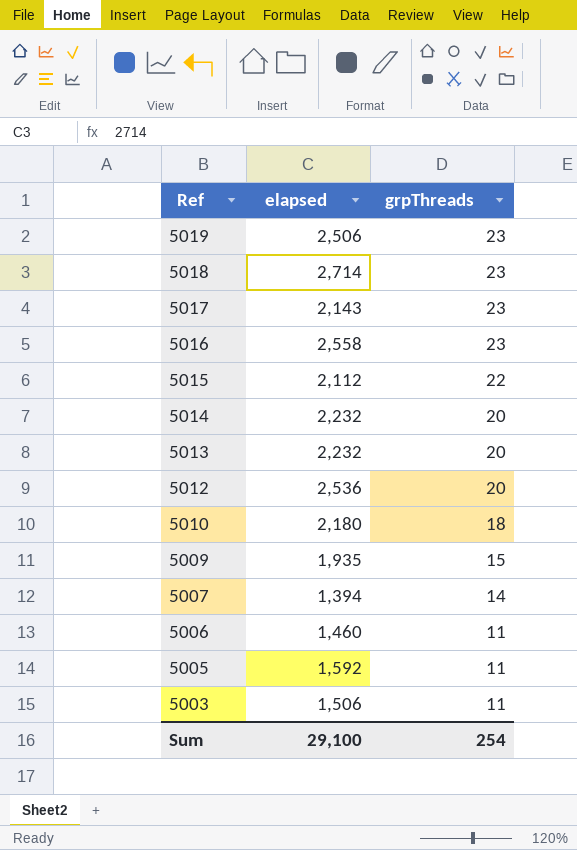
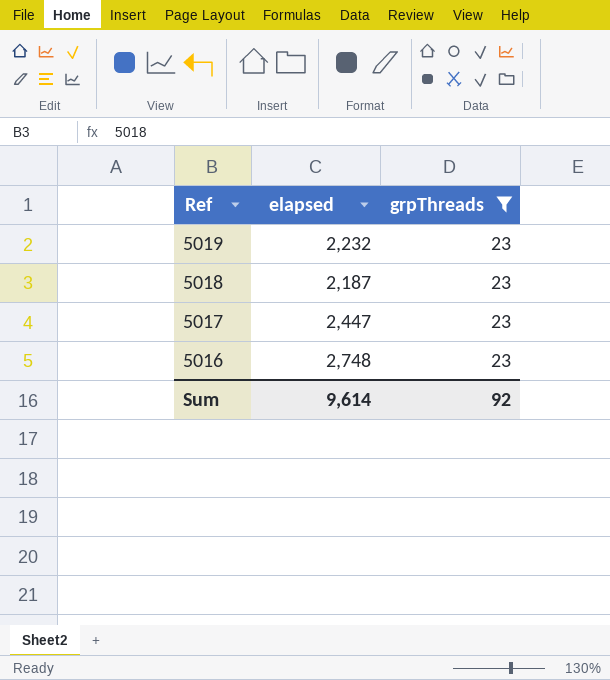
filter: none -> grpThreads = 23
5019 | elapsed: 2,506 -> 2,232
5018 | elapsed: 2,714 -> 2,187
5017 | elapsed: 2,143 -> 2,447
5016 | elapsed: 2,558 -> 2,748
Sum | elapsed: 29,100 -> 9,614
Sum | grpThreads: 254 -> 92

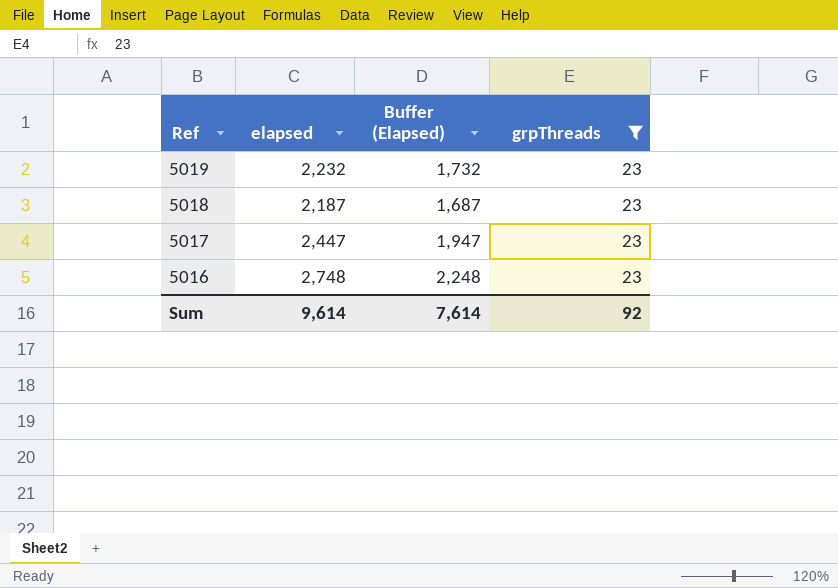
column Buffer (Elapsed) | formula: none -> [elapsed] - 500

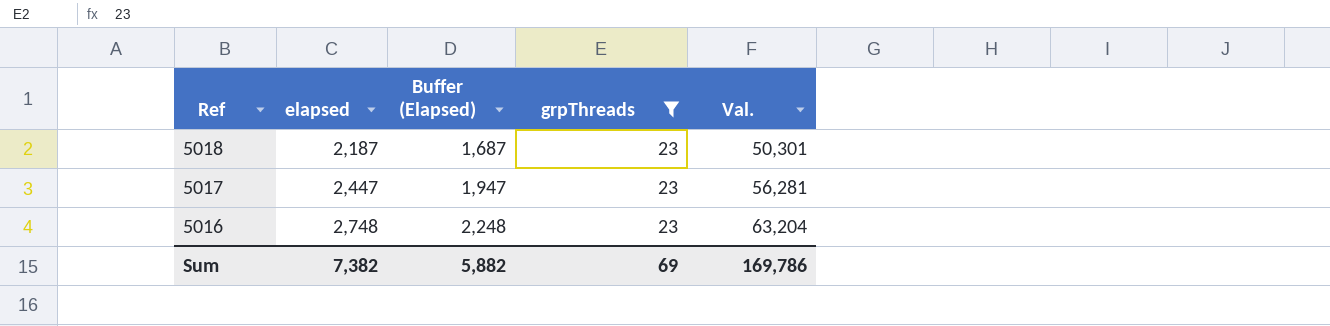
column Val. | formula: none -> [elapsed] * [grpThreads]
row 5019: 2,232 | 1,732 | 23 -> none
Sum | elapsed: 9,614 -> 7,382
Sum | Buffer (Elapsed): 7,614 -> 5,882
Sum | grpThreads: 92 -> 69

